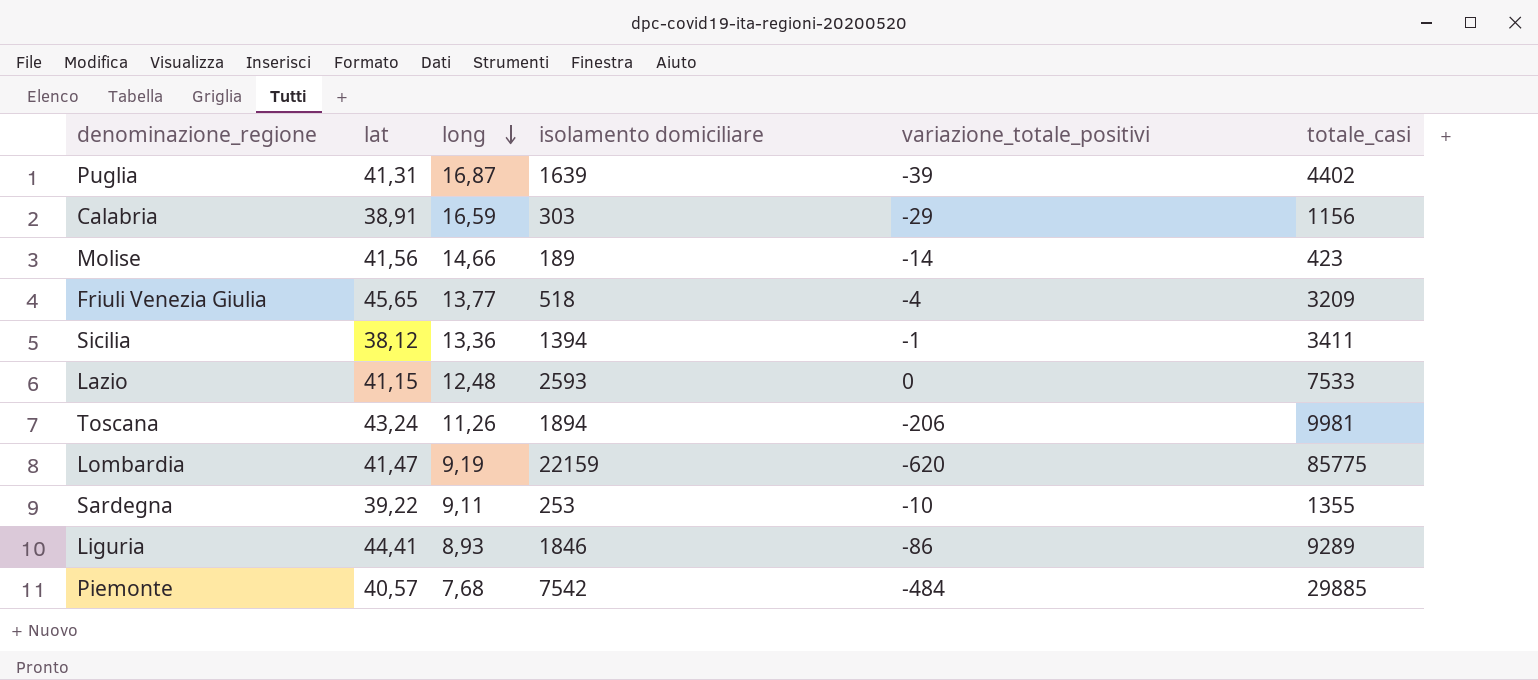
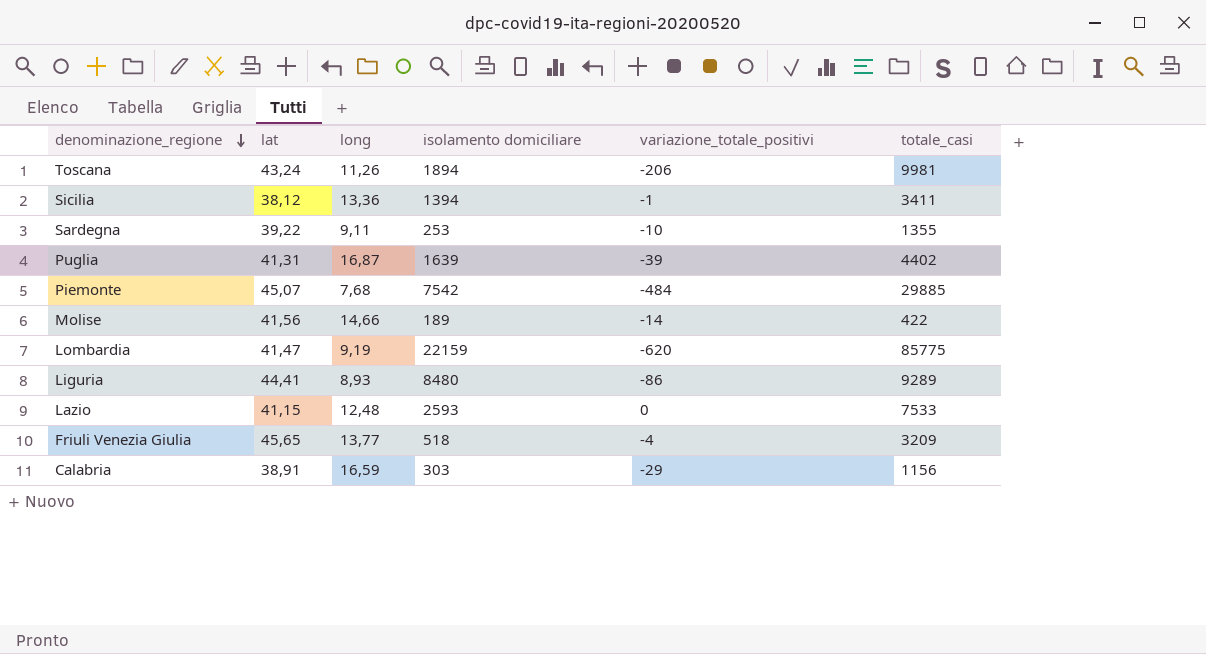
row order: long descending -> denominazione_regione descending
Piemonte | lat: 40,57 -> 45,07
Molise | totale_casi: 423 -> 422
Liguria | isolamento domiciliare: 1846 -> 8480

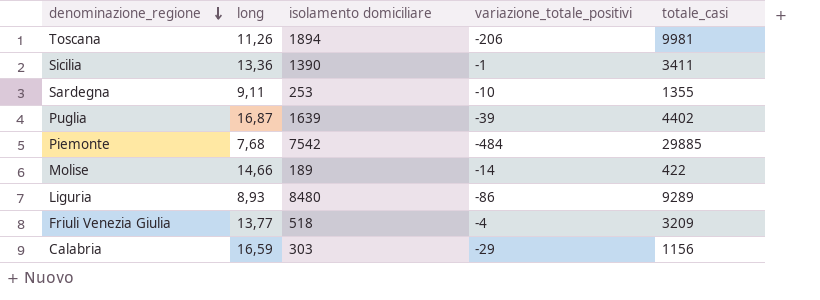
column lat | position: 2 -> none
row Lombardia: 41,47 | 9,19 | 22159 | -620 | 85775 -> none
row Lazio: 41,15 | 12,48 | 2593 | 0 | 7533 -> none
Sicilia | isolamento domiciliare: 1394 -> 1390

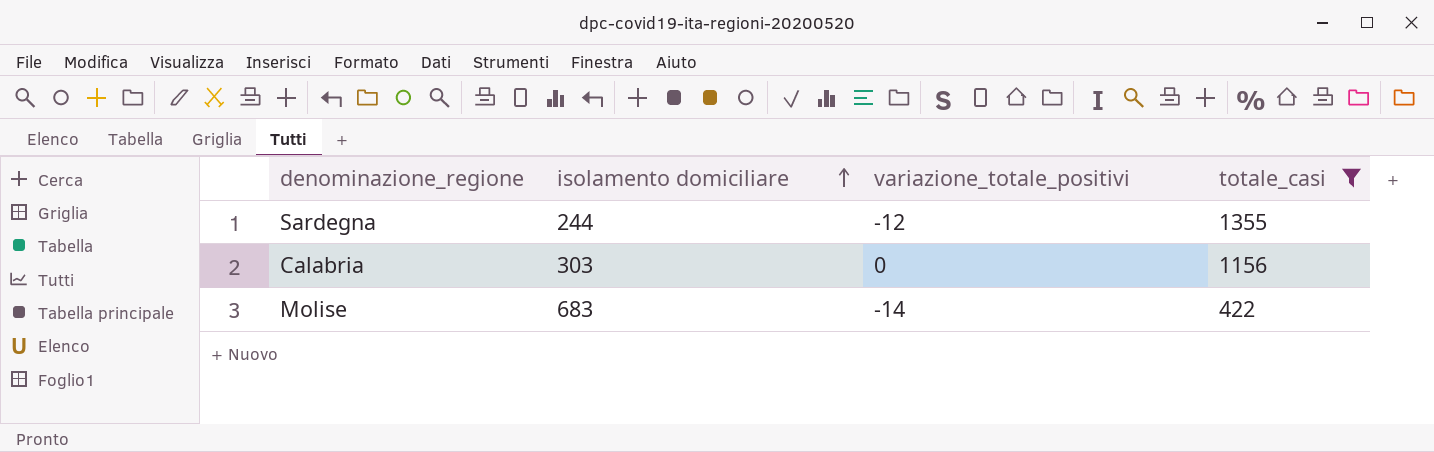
filter: none -> totale_casi <= 1355
row order: denominazione_regione descending -> isolamento domiciliare ascending
column long | position: 2 -> none
Sardegna | isolamento domiciliare: 253 -> 244
Sardegna | variazione_totale_positivi: -10 -> -12
Calabria | variazione_totale_positivi: -29 -> 0
Molise | isolamento domiciliare: 189 -> 683

